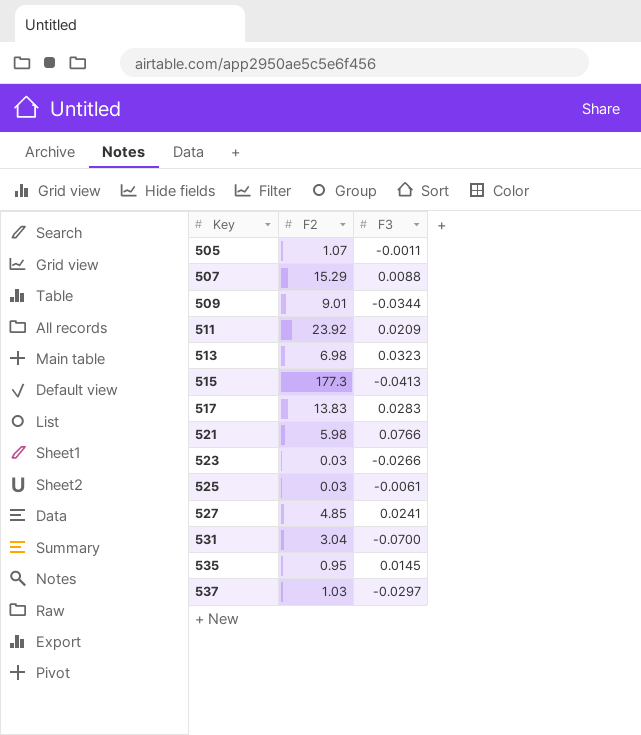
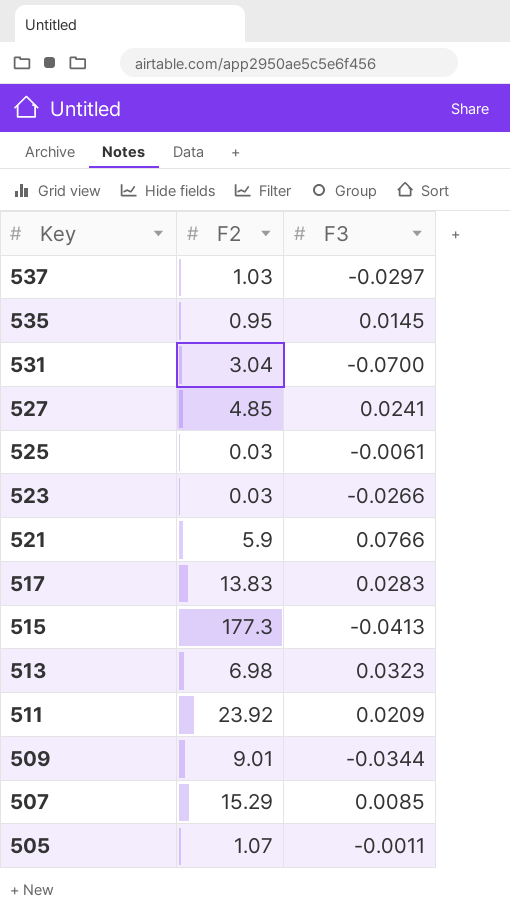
row order: Key ascending -> Key descending
521 | F2: 5.98 -> 5.9
507 | F3: 0.0088 -> 0.0085

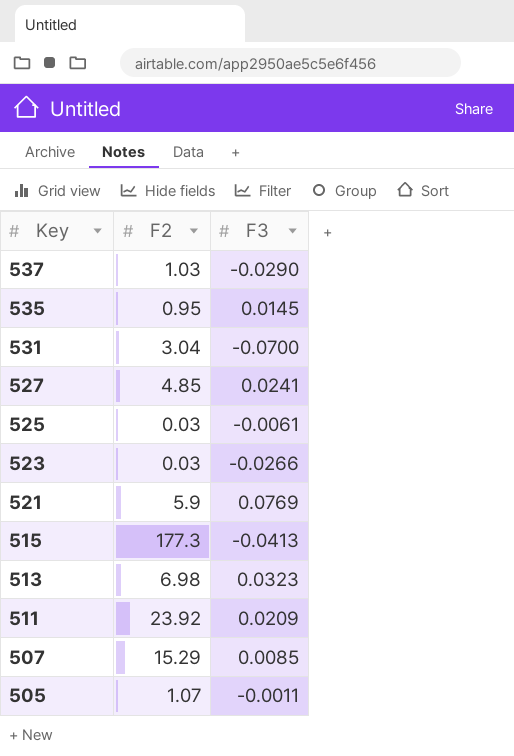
row 517: 13.83 | 0.0283 -> none
row 509: 9.01 | -0.0344 -> none
537 | F3: -0.0297 -> -0.0290
521 | F3: 0.0766 -> 0.0769

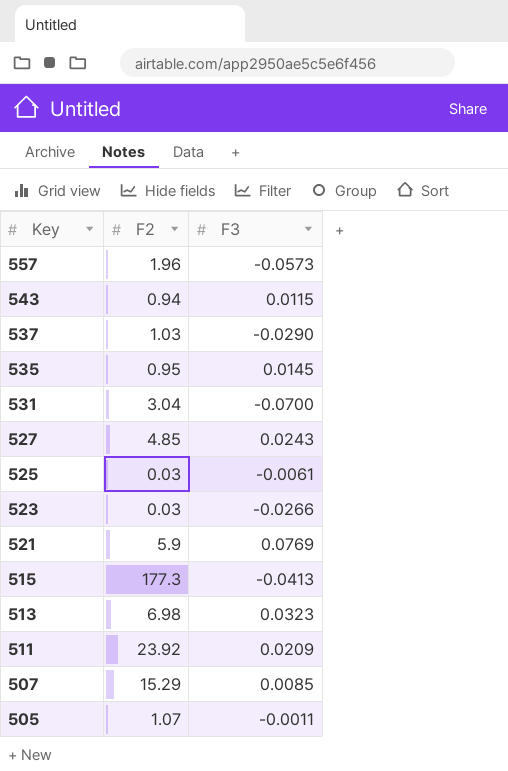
row 557: none -> 1.96 | -0.0573
row 543: none -> 0.94 | 0.0115
527 | F3: 0.0241 -> 0.0243

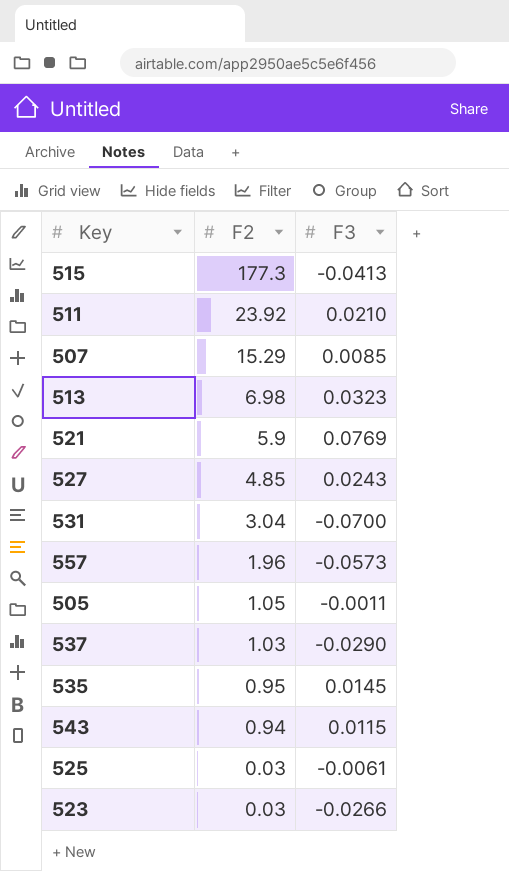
row order: Key descending -> F2 descending
511 | F3: 0.0209 -> 0.0210
505 | F2: 1.07 -> 1.05

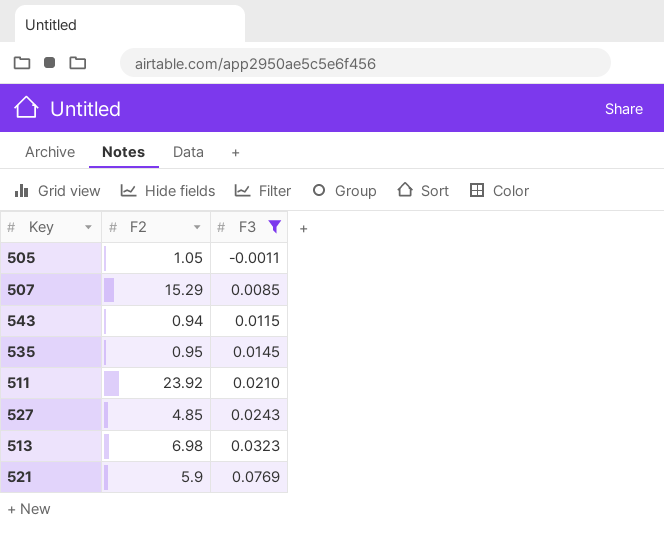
filter: none -> F3 >= -0.0011
row order: F2 descending -> F3 ascending

